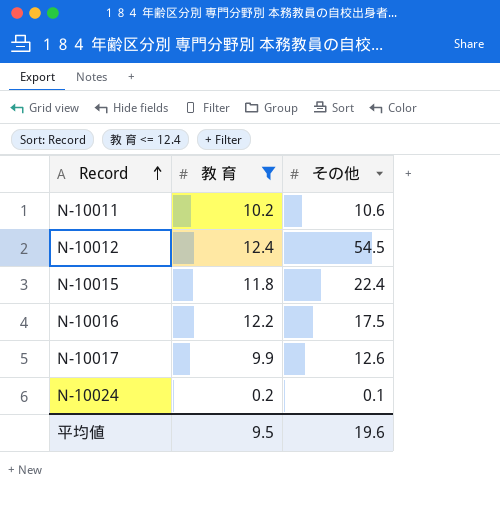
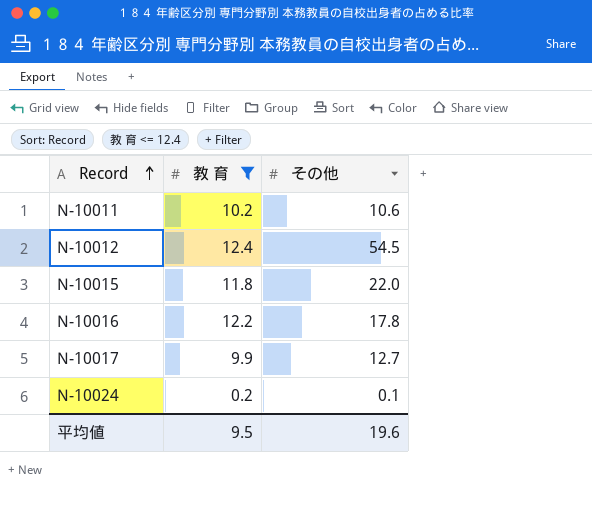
N-10015 | その他: 22.4 -> 22.0
N-10016 | その他: 17.5 -> 17.8
N-10017 | その他: 12.6 -> 12.7

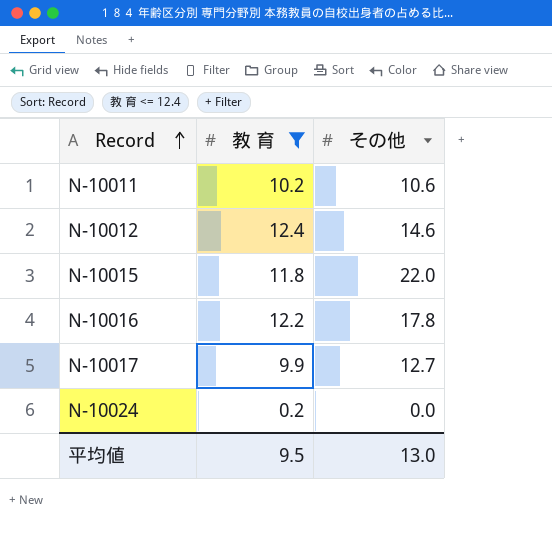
N-10012 | その他: 54.5 -> 14.6
N-10024 | その他: 0.1 -> 0.0
平均値 | その他: 19.6 -> 13.0

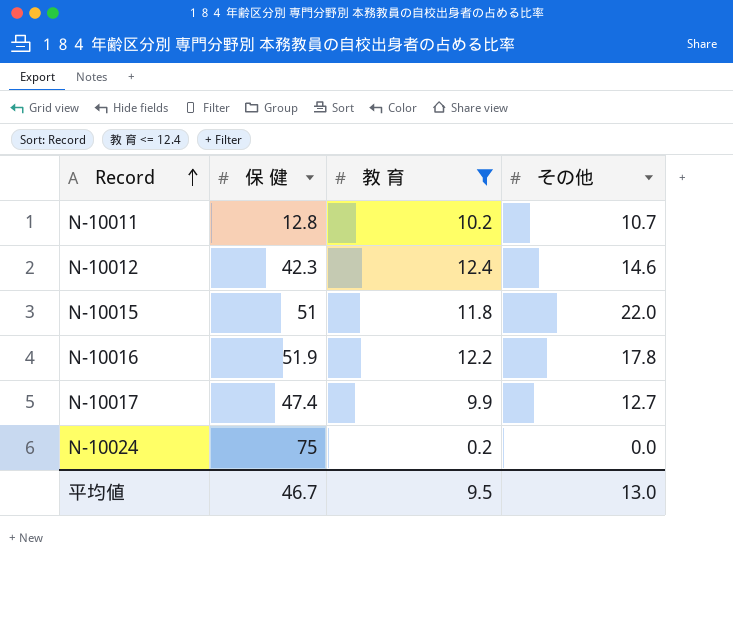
column 保 健 | position: none -> 2
N-10011 | その他: 10.6 -> 10.7

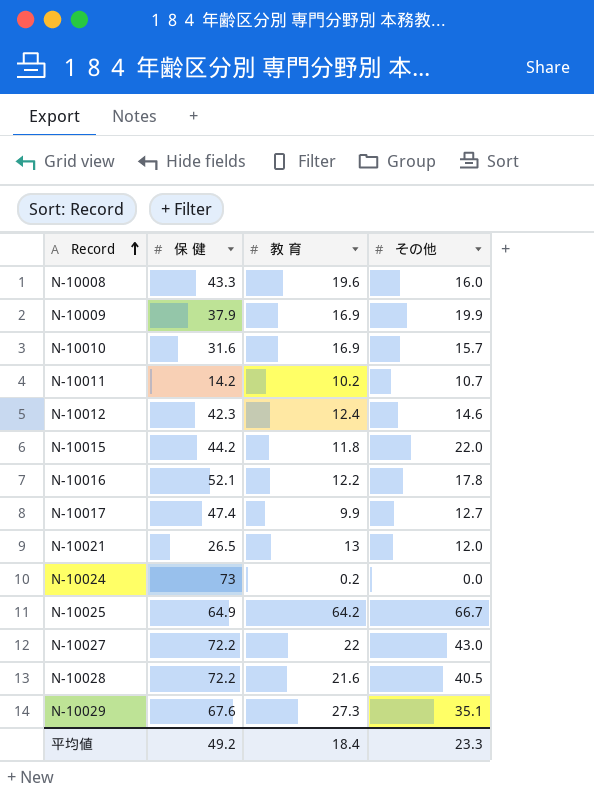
filter: 教 育 <= 12.4 -> none
N-10011 | 保 健: 12.8 -> 14.2
N-10015 | 保 健: 51 -> 44.2
N-10016 | 保 健: 51.9 -> 52.1
N-10024 | 保 健: 75 -> 73
平均値 | 保 健: 46.7 -> 49.2
平均値 | 教 育: 9.5 -> 18.4
平均値 | その他: 13.0 -> 23.3

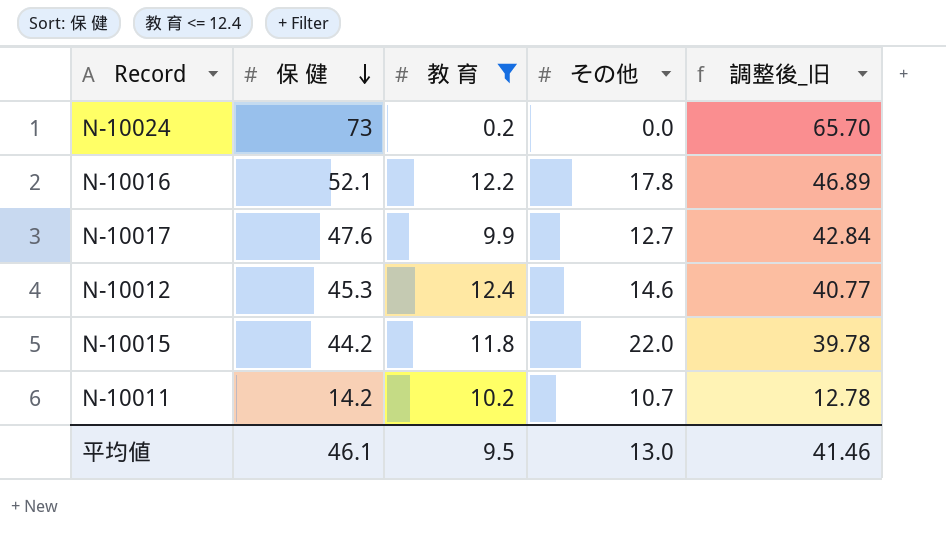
filter: none -> 教 育 <= 12.4
row order: Record ascending -> 保 健 descending
column 調整後_旧 | formula: none -> [保 健] * 0.9
N-10017 | 保 健: 47.4 -> 47.6
N-10012 | 保 健: 42.3 -> 45.3
平均値 | 保 健: 49.2 -> 46.1
平均値 | 教 育: 18.4 -> 9.5
平均値 | その他: 23.3 -> 13.0

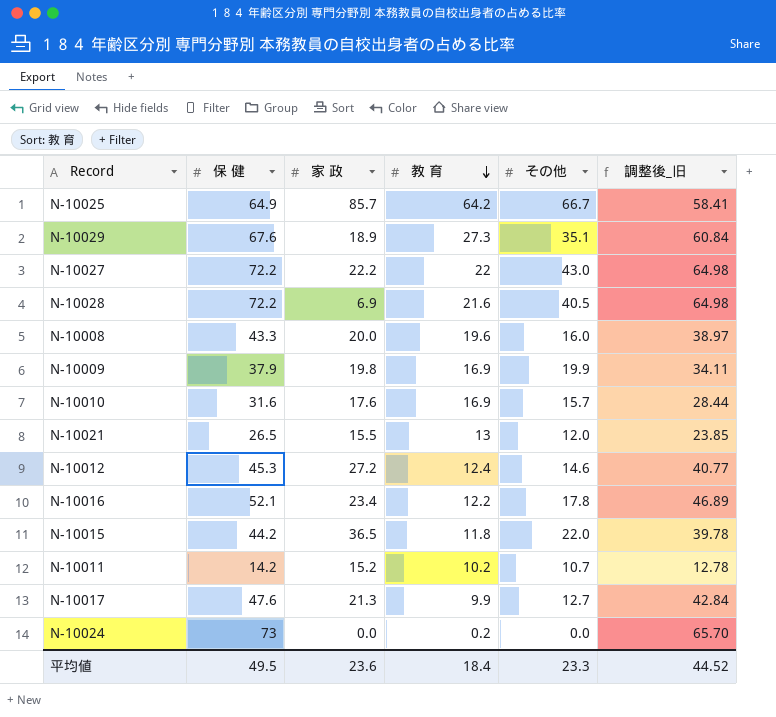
filter: 教 育 <= 12.4 -> none
row order: 保 健 descending -> 教 育 descending
column 家 政 | position: none -> 3
平均値 | 保 健: 46.1 -> 49.5
平均値 | 教 育: 9.5 -> 18.4
平均値 | その他: 13.0 -> 23.3
平均値 | 調整後_旧: 41.46 -> 44.52

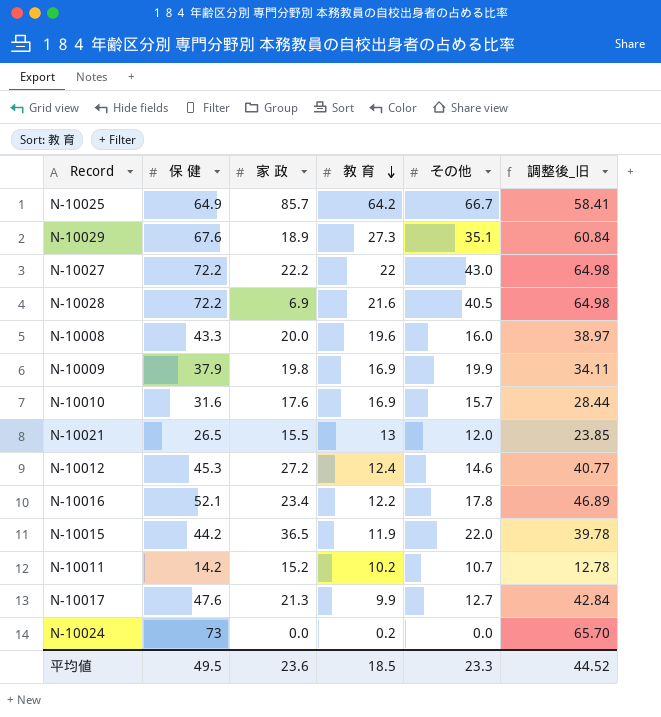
N-10015 | 教 育: 11.8 -> 11.9
平均値 | 教 育: 18.4 -> 18.5

